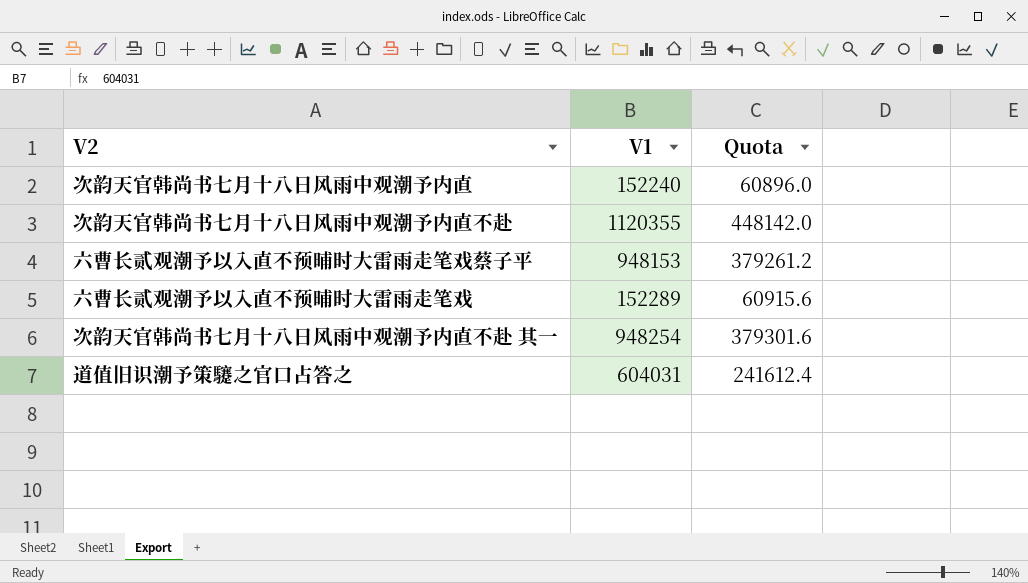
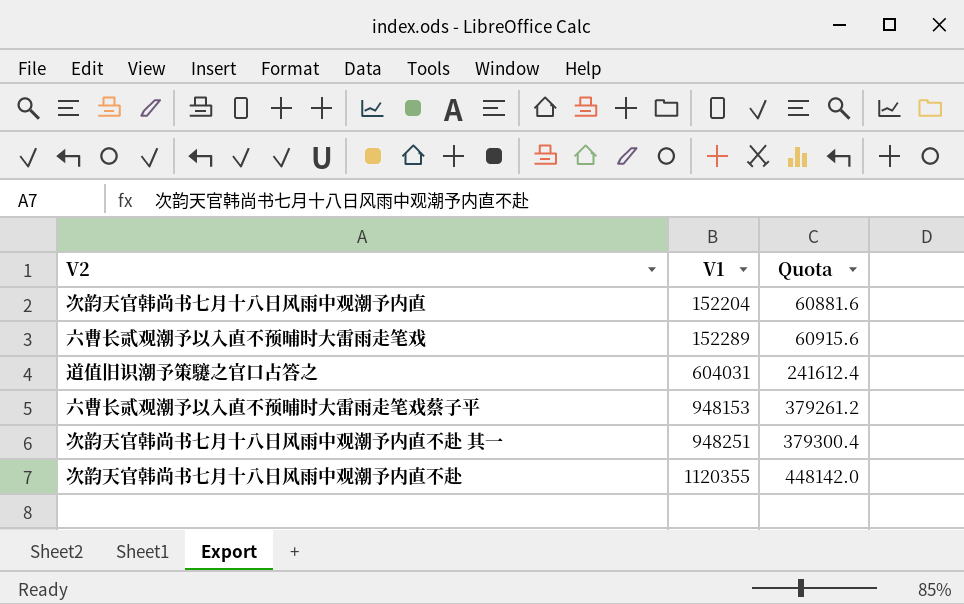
row order: none -> V1 ascending
次韵天官韩尚书七月十八日风雨中观潮予内直 | V1: 152240 -> 152204
次韵天官韩尚书七月十八日风雨中观潮予内直 | Quota: 60896.0 -> 60881.6
次韵天官韩尚书七月十八日风雨中观潮予内直不赴 其一 | V1: 948254 -> 948251
次韵天官韩尚书七月十八日风雨中观潮予内直不赴 其一 | Quota: 379301.6 -> 379300.4

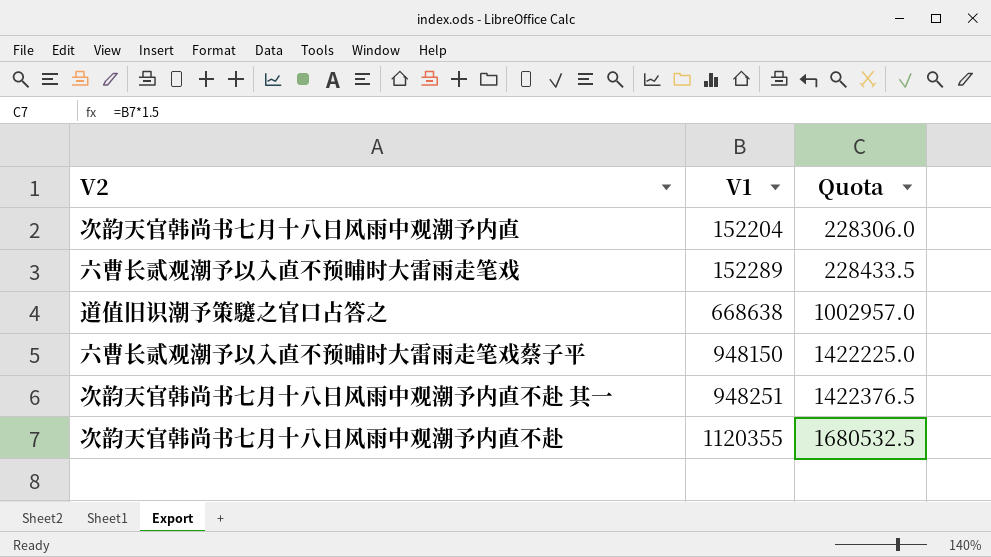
column Quota | formula: [V1] * 0.4 -> [V1] * 1.5
道值旧识潮予策䮿之官口占答之 | V1: 604031 -> 668638
六曹长贰观潮予以入直不预晡时大雷雨走笔戏蔡子平 | V1: 948153 -> 948150

